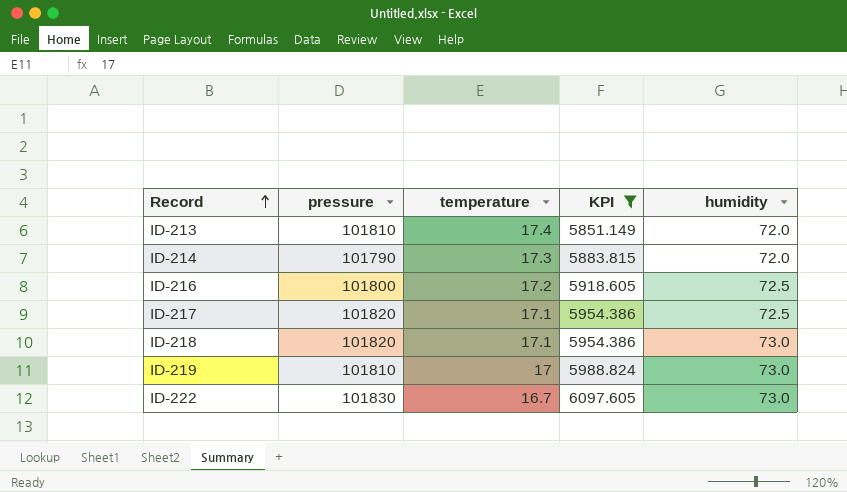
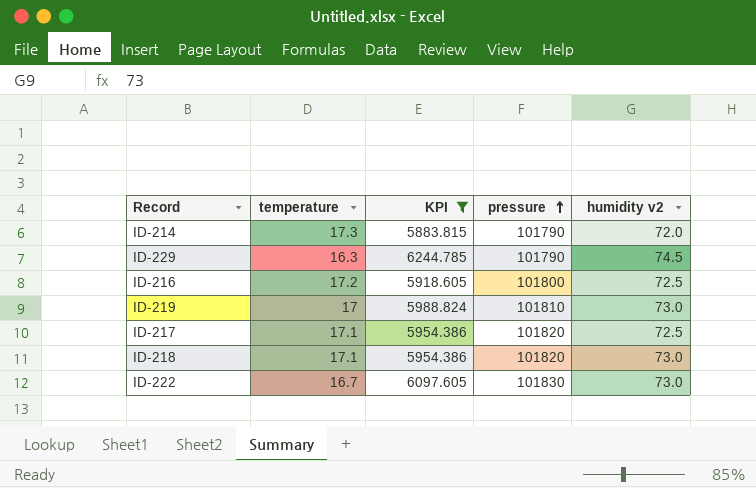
row order: Record ascending -> pressure ascending
column pressure | position: 2 -> 4
column name: humidity -> humidity v2
row ID-213: 101810 | 17.4 | 5851.149 | 72.0 -> none
row ID-229: none -> 16.3 | 6244.785 | 101790 | 74.5

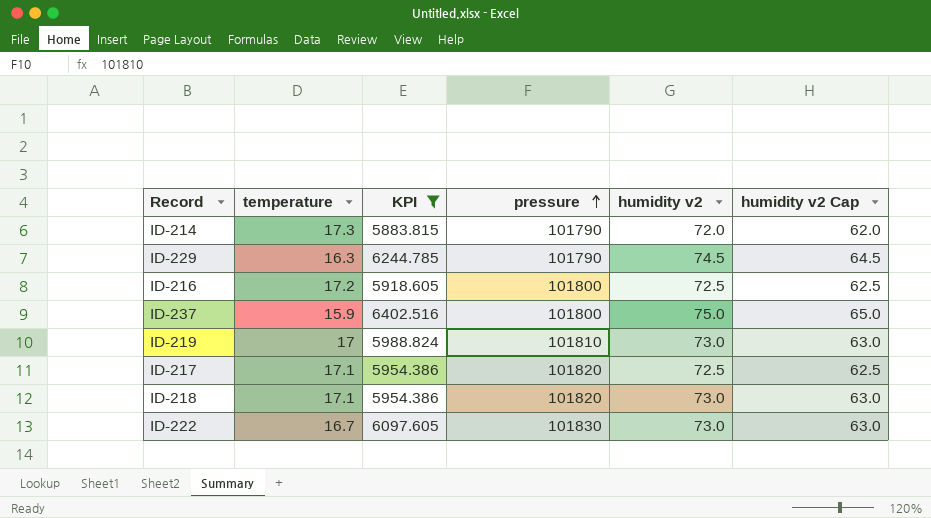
column humidity v2 Cap | formula: none -> [humidity v2] - 10
row ID-237: none -> 15.9 | 6402.516 | 101800 | 75.0 | 65.0

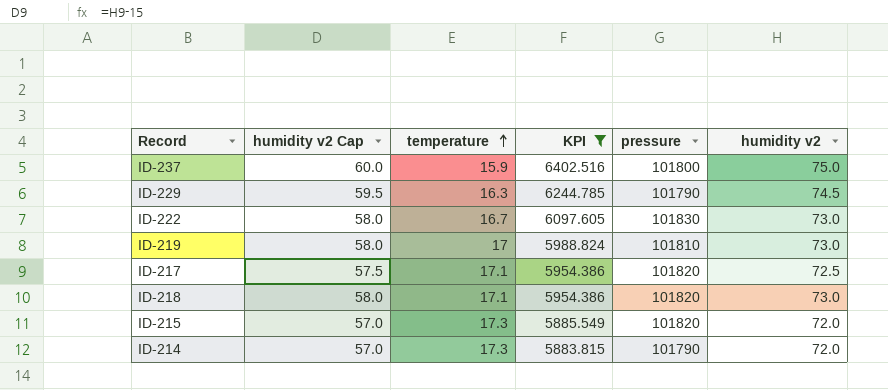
row order: pressure ascending -> temperature ascending
column humidity v2 Cap | formula: [humidity v2] - 10 -> [humidity v2] - 15
column humidity v2 Cap | position: 6 -> 2
row ID-216: 17.2 | 5918.605 | 101800 | 72.5 | 62.5 -> none
row ID-215: none -> 57.0 | 17.3 | 5885.549 | 101820 | 72.0

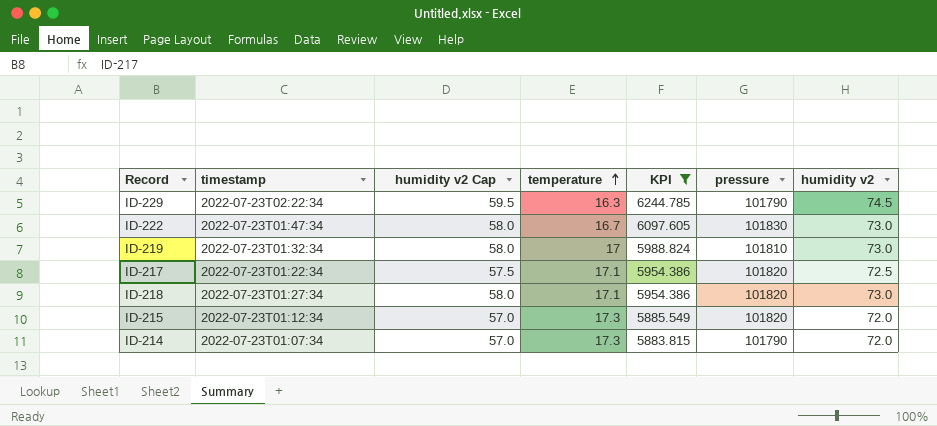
column timestamp | position: none -> 2
row ID-237: 60.0 | 15.9 | 6402.516 | 101800 | 75.0 -> none

